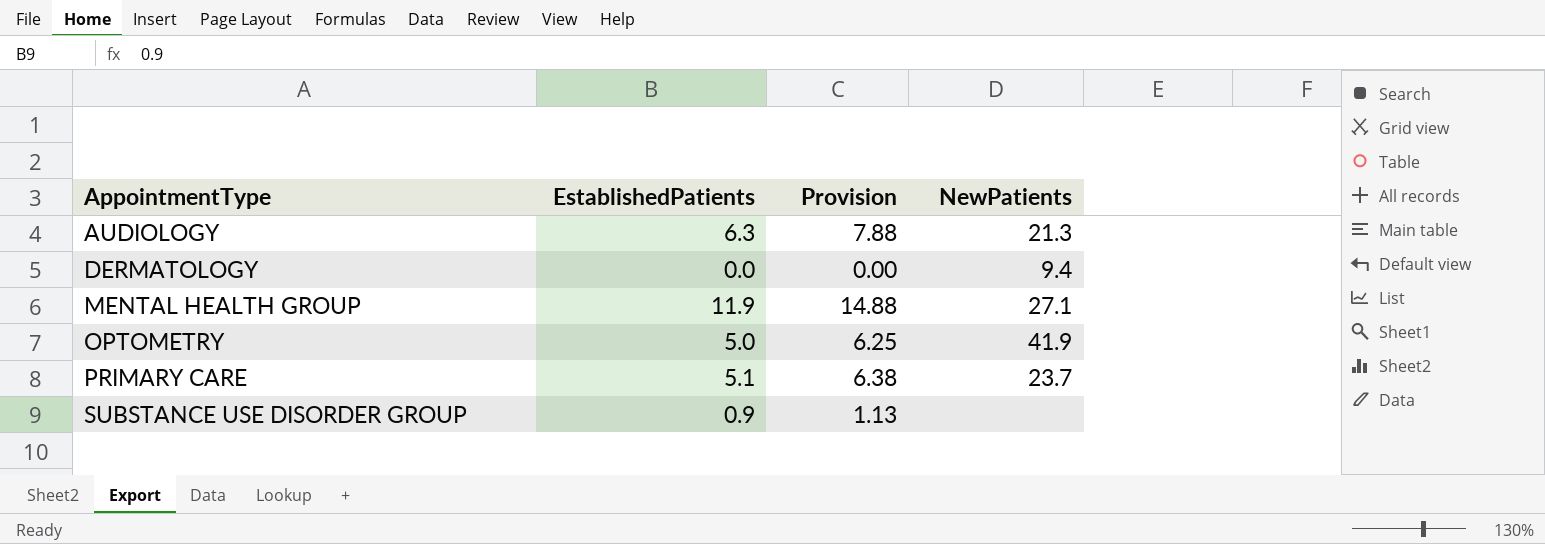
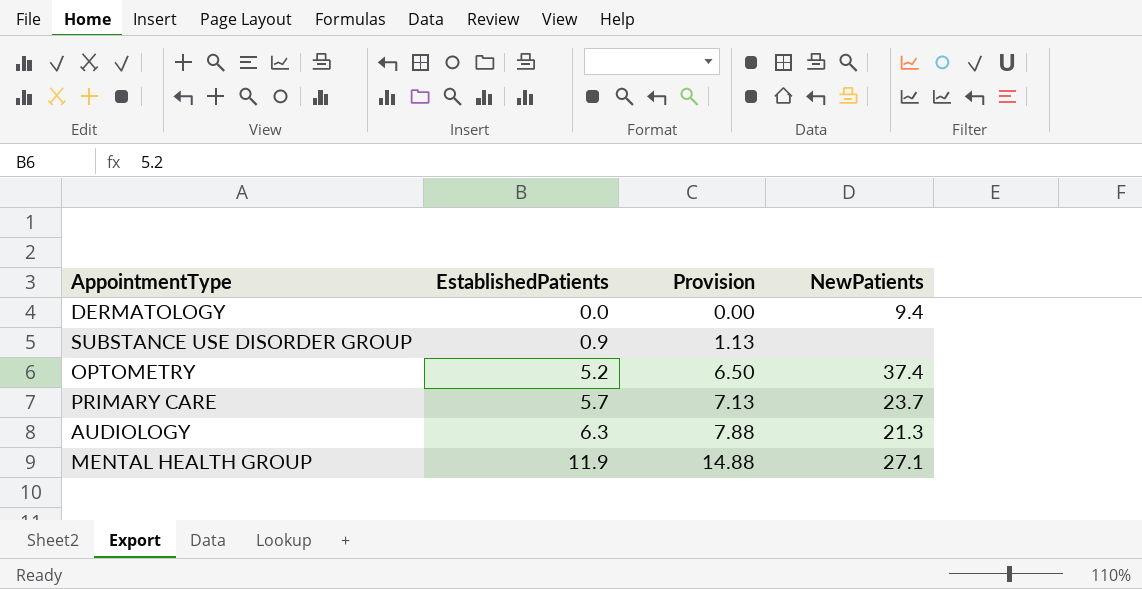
row order: AppointmentType ascending -> EstablishedPatients ascending
OPTOMETRY | EstablishedPatients: 5.0 -> 5.2
OPTOMETRY | Provision: 6.25 -> 6.50
OPTOMETRY | NewPatients: 41.9 -> 37.4
PRIMARY CARE | EstablishedPatients: 5.1 -> 5.7
PRIMARY CARE | Provision: 6.38 -> 7.13

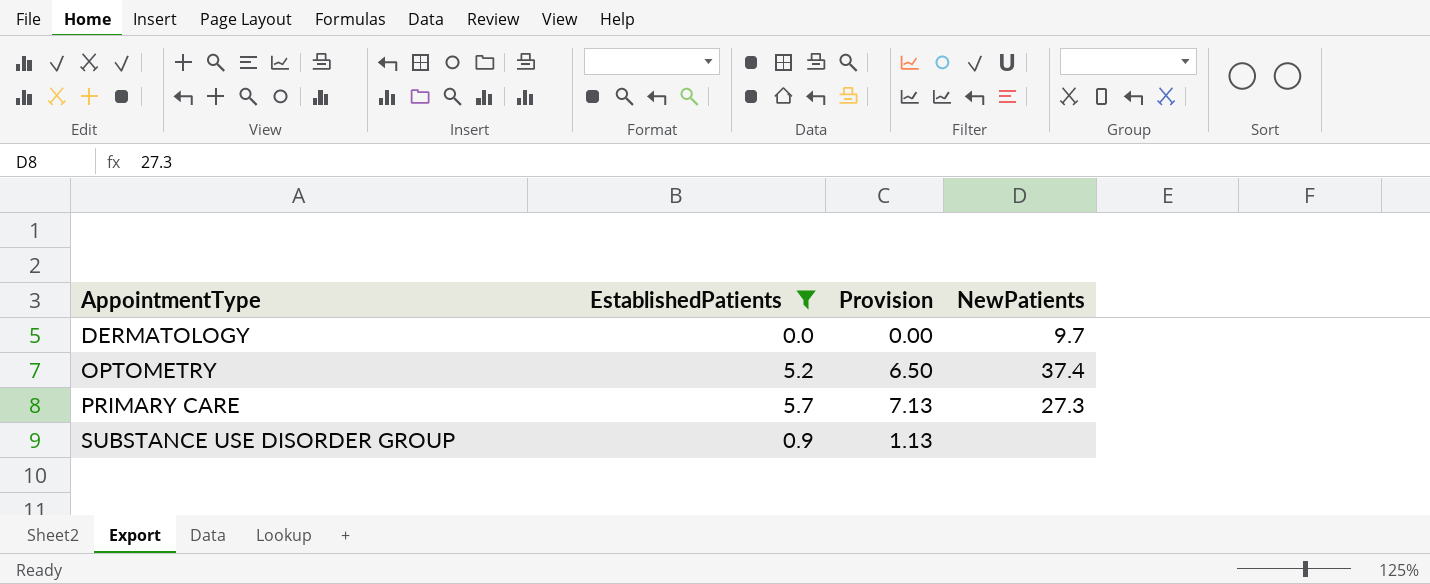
filter: none -> EstablishedPatients <= 5.7
row order: EstablishedPatients ascending -> AppointmentType ascending
DERMATOLOGY | NewPatients: 9.4 -> 9.7
PRIMARY CARE | NewPatients: 23.7 -> 27.3

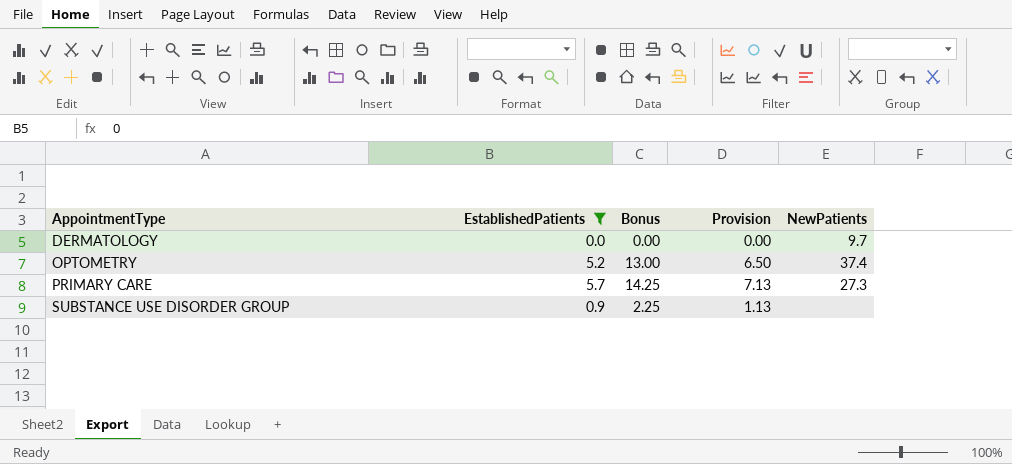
column Bonus | formula: none -> [EstablishedPatients] * 2.5

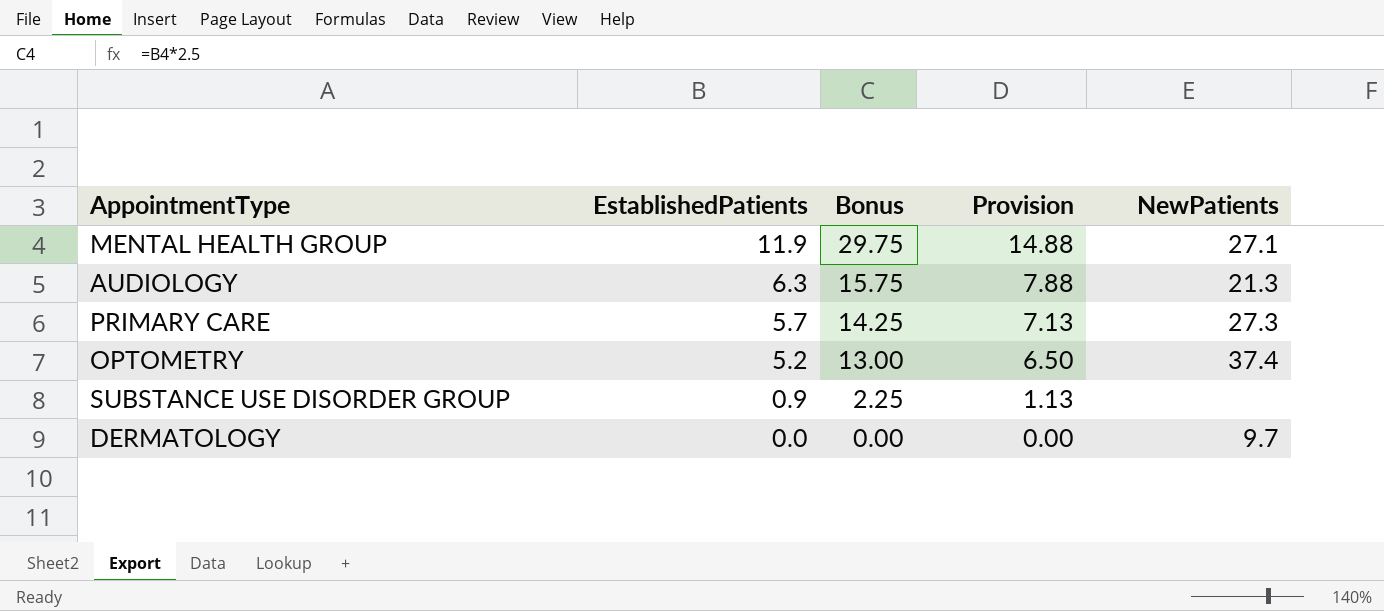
filter: EstablishedPatients <= 5.7 -> none
row order: AppointmentType ascending -> EstablishedPatients descending

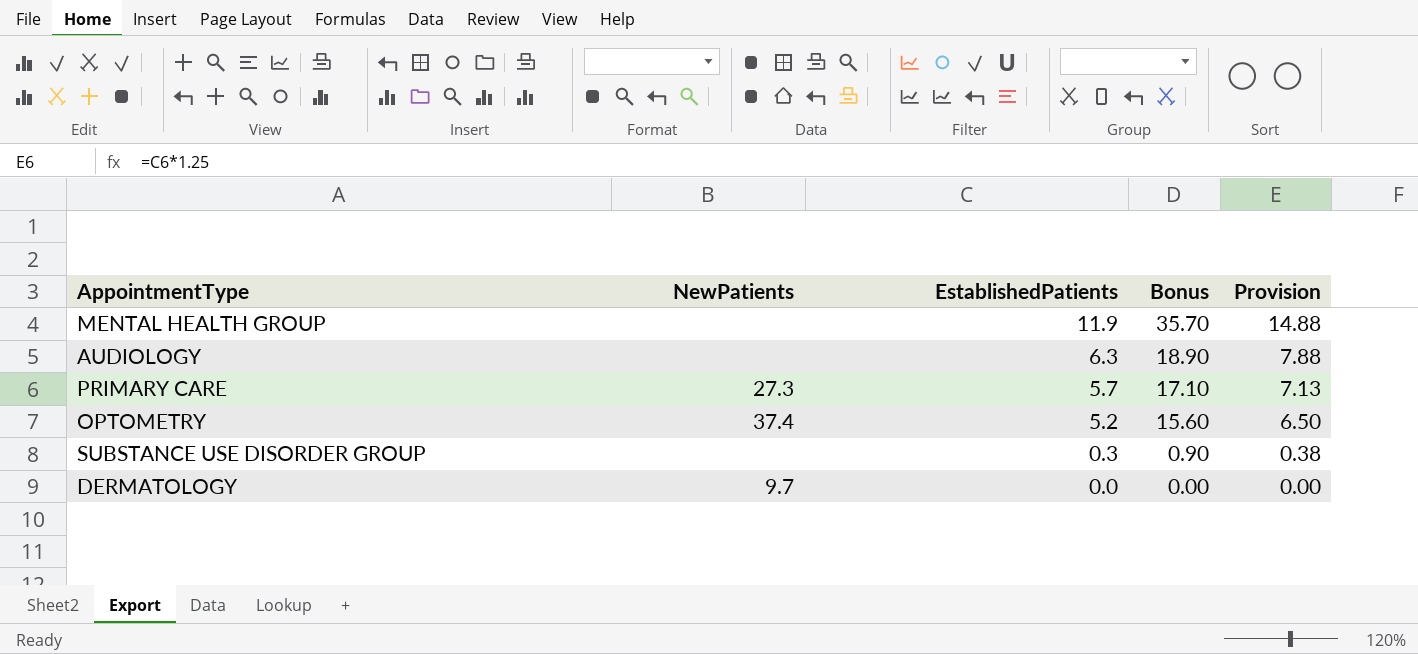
column NewPatients | position: 5 -> 2
column Bonus | formula: [EstablishedPatients] * 2.5 -> [EstablishedPatients] * 3
MENTAL HEALTH GROUP | NewPatients: 27.1 -> none
AUDIOLOGY | NewPatients: 21.3 -> none
SUBSTANCE USE DISORDER GROUP | EstablishedPatients: 0.9 -> 0.3
SUBSTANCE USE DISORDER GROUP | Provision: 1.13 -> 0.38

